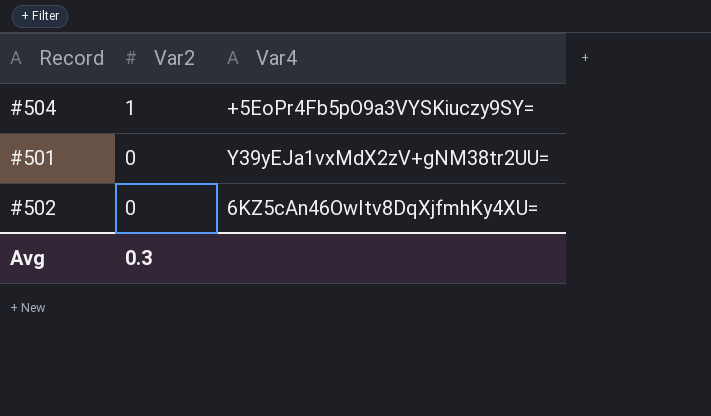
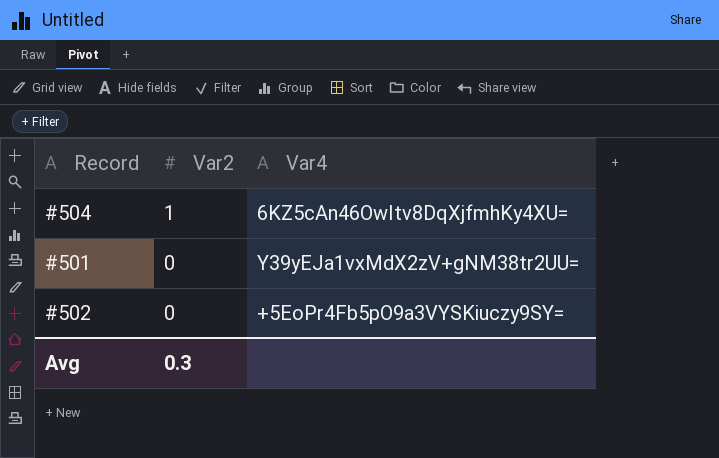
#504 | Var4: +5EoPr4Fb5pO9a3VYSKiuczy9SY= -> 6KZ5cAn46OwItv8DqXjfmhKy4XU=
#502 | Var4: 6KZ5cAn46OwItv8DqXjfmhKy4XU= -> +5EoPr4Fb5pO9a3VYSKiuczy9SY=

